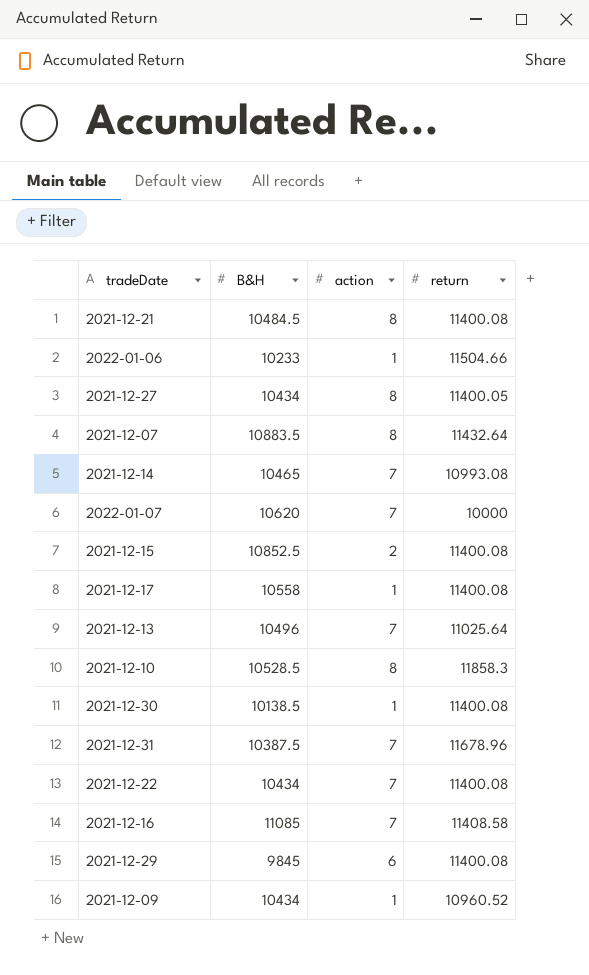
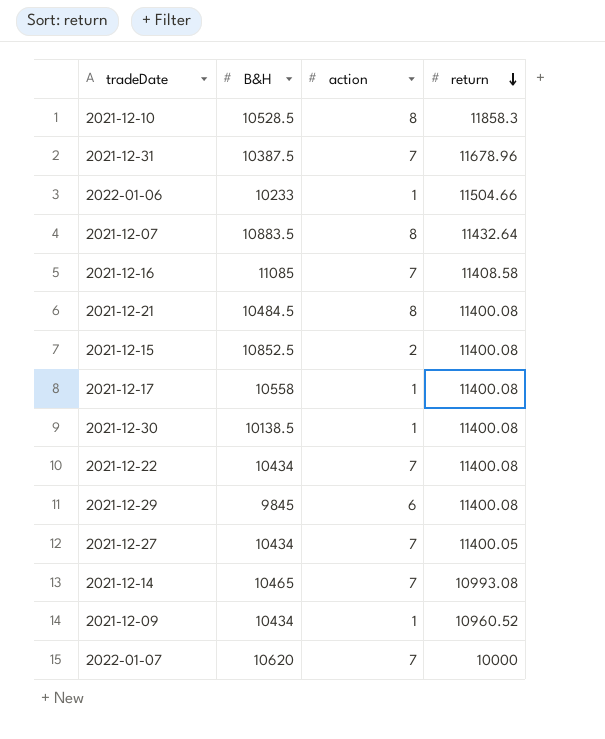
row order: none -> return descending
row 2021-12-13: 10496 | 7 | 11025.64 -> none
2021-12-27 | action: 8 -> 7

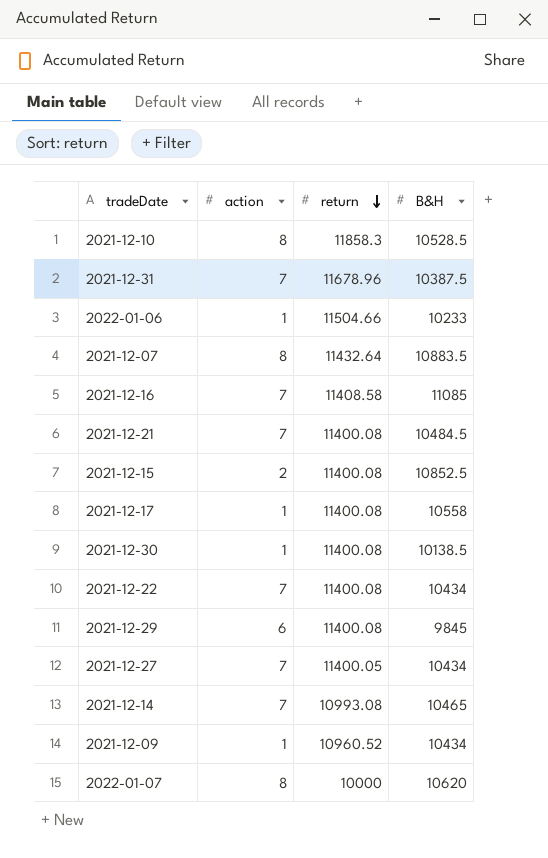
column B&H | position: 2 -> 4
2021-12-21 | action: 8 -> 7
2022-01-07 | action: 7 -> 8

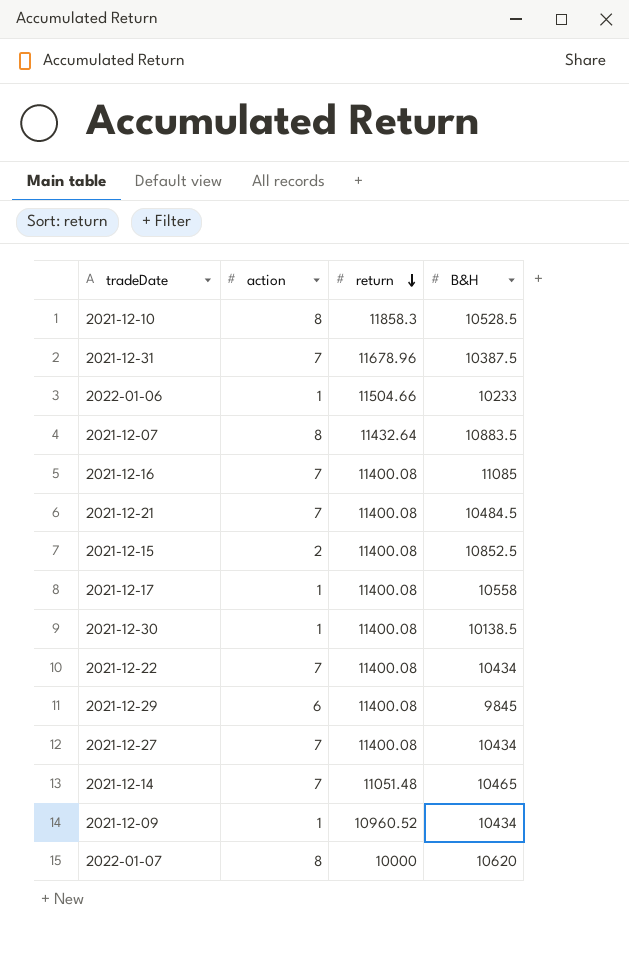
2021-12-16 | return: 11408.58 -> 11400.08
2021-12-27 | return: 11400.05 -> 11400.08
2021-12-14 | return: 10993.08 -> 11051.48

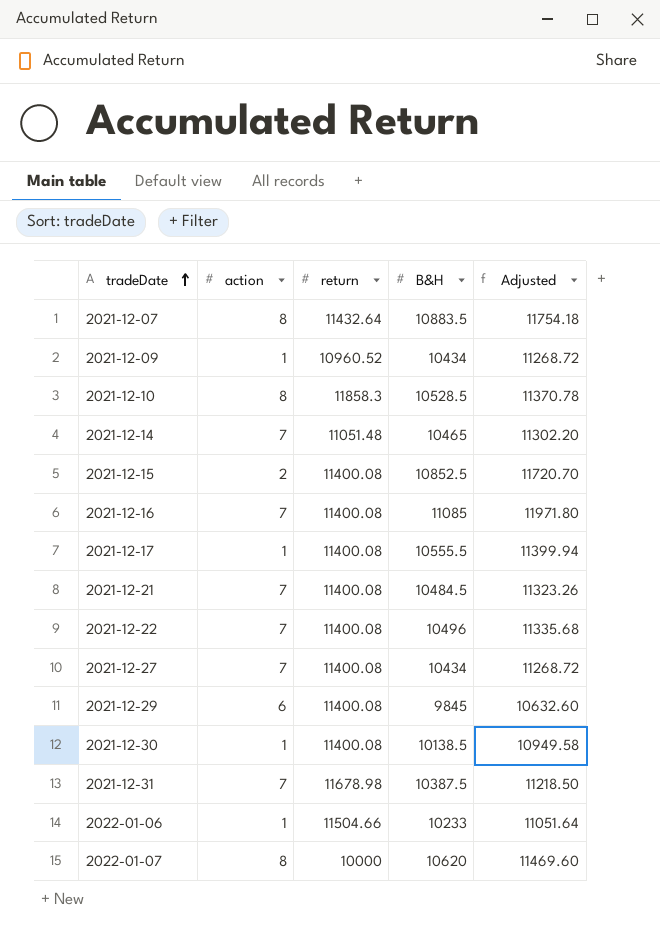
row order: return descending -> tradeDate ascending
column Adjusted | formula: none -> [B&H] * 1.08
2021-12-17 | B&H: 10558 -> 10555.5
2021-12-22 | B&H: 10434 -> 10496
2021-12-31 | return: 11678.96 -> 11678.98

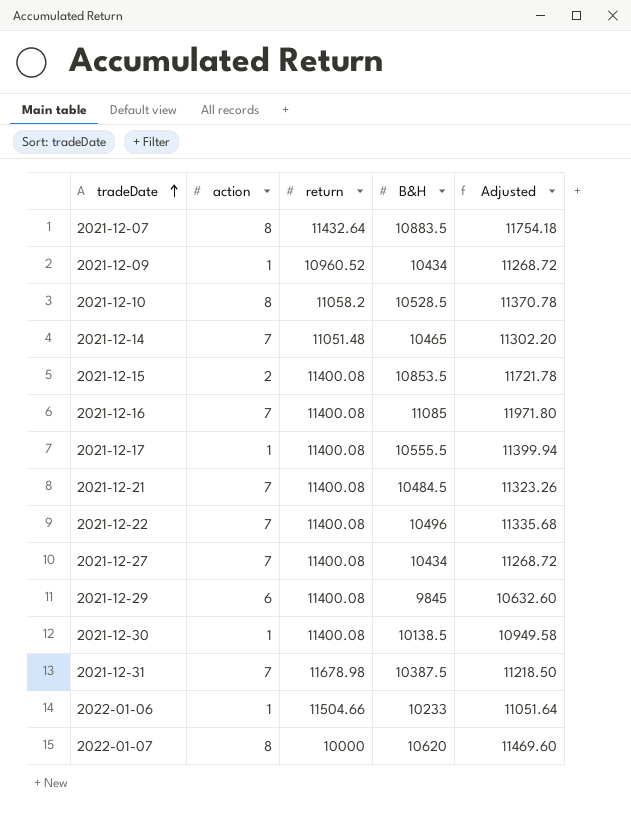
2021-12-10 | return: 11858.3 -> 11058.2
2021-12-15 | B&H: 10852.5 -> 10853.5
2021-12-15 | Adjusted: 11720.70 -> 11721.78

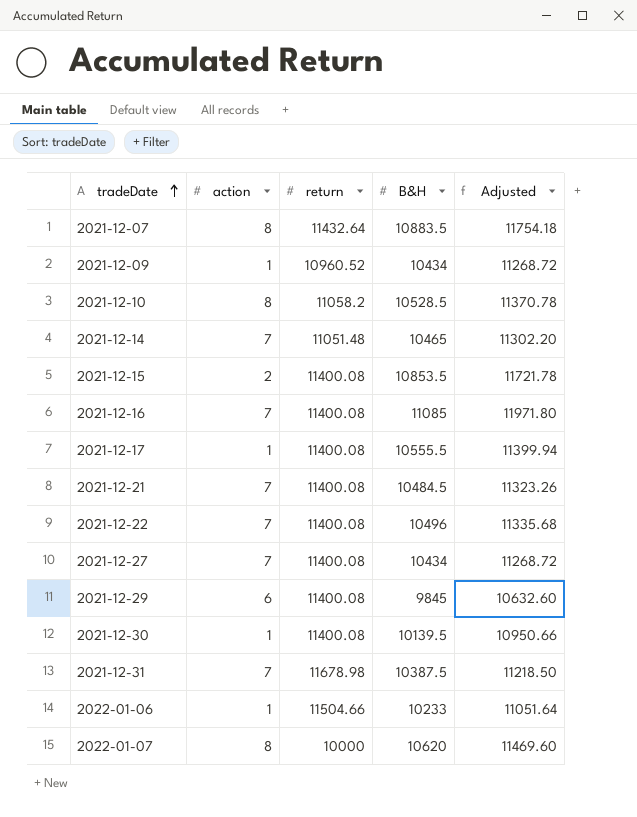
2021-12-30 | B&H: 10138.5 -> 10139.5
2021-12-30 | Adjusted: 10949.58 -> 10950.66

